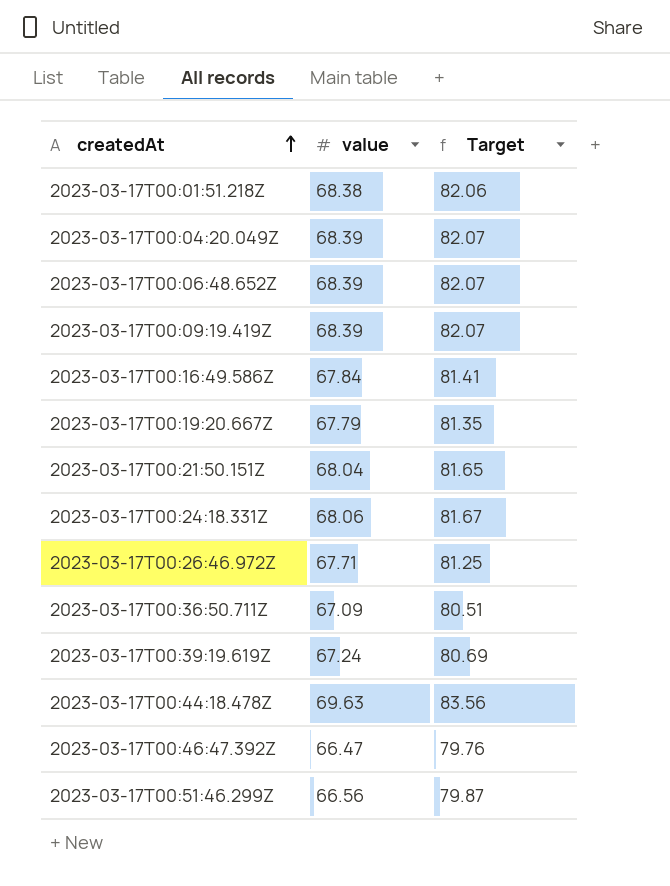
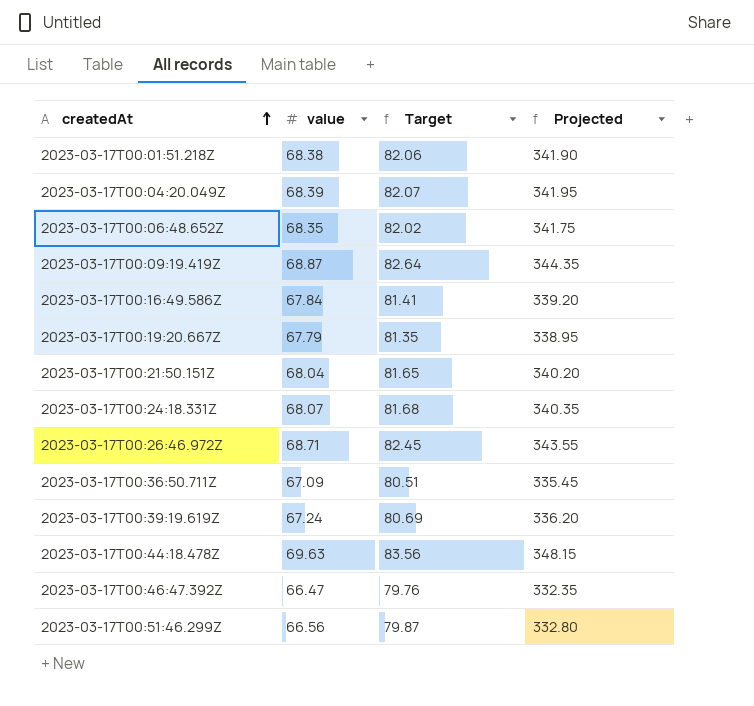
column Projected | formula: none -> [value] * 5
2023-03-17T00:06:48.652Z | value: 68.39 -> 68.35
2023-03-17T00:06:48.652Z | Target: 82.07 -> 82.02
2023-03-17T00:09:19.419Z | value: 68.39 -> 68.87
2023-03-17T00:09:19.419Z | Target: 82.07 -> 82.64
2023-03-17T00:24:18.331Z | value: 68.06 -> 68.07
2023-03-17T00:24:18.331Z | Target: 81.67 -> 81.68
2023-03-17T00:26:46.972Z | value: 67.71 -> 68.71
2023-03-17T00:26:46.972Z | Target: 81.25 -> 82.45

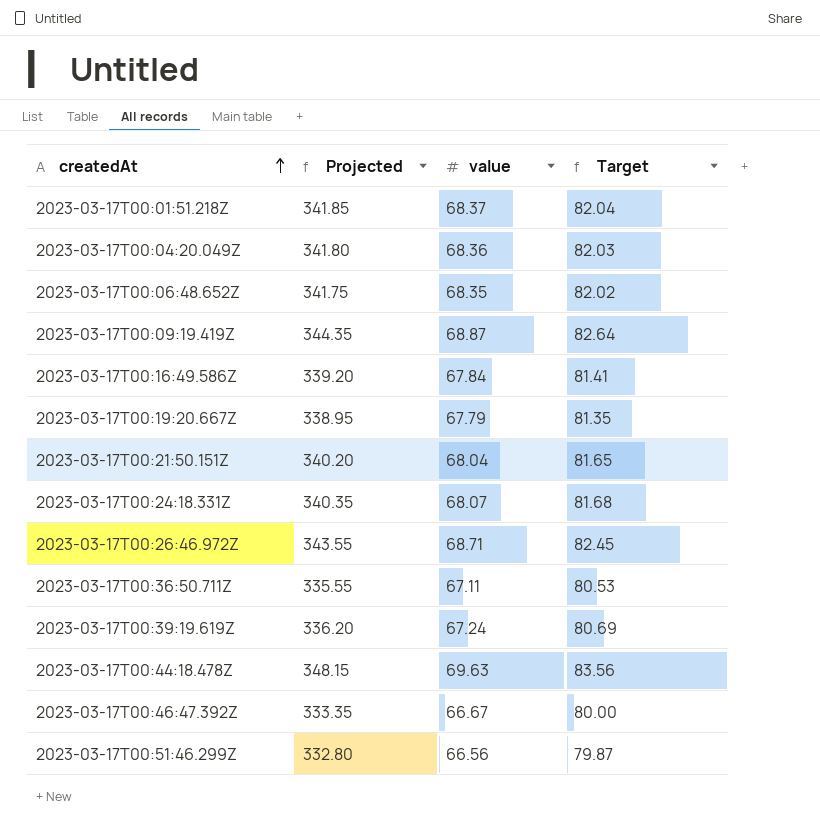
column Projected | position: 4 -> 2
2023-03-17T00:01:51.218Z | Projected: 341.90 -> 341.85
2023-03-17T00:01:51.218Z | value: 68.38 -> 68.37
2023-03-17T00:01:51.218Z | Target: 82.06 -> 82.04
2023-03-17T00:04:20.049Z | Projected: 341.95 -> 341.80
2023-03-17T00:04:20.049Z | value: 68.39 -> 68.36
2023-03-17T00:04:20.049Z | Target: 82.07 -> 82.03
2023-03-17T00:36:50.711Z | Projected: 335.45 -> 335.55
2023-03-17T00:36:50.711Z | value: 67.09 -> 67.11
2023-03-17T00:36:50.711Z | Target: 80.51 -> 80.53
2023-03-17T00:46:47.392Z | Projected: 332.35 -> 333.35
2023-03-17T00:46:47.392Z | value: 66.47 -> 66.67
2023-03-17T00:46:47.392Z | Target: 79.76 -> 80.00

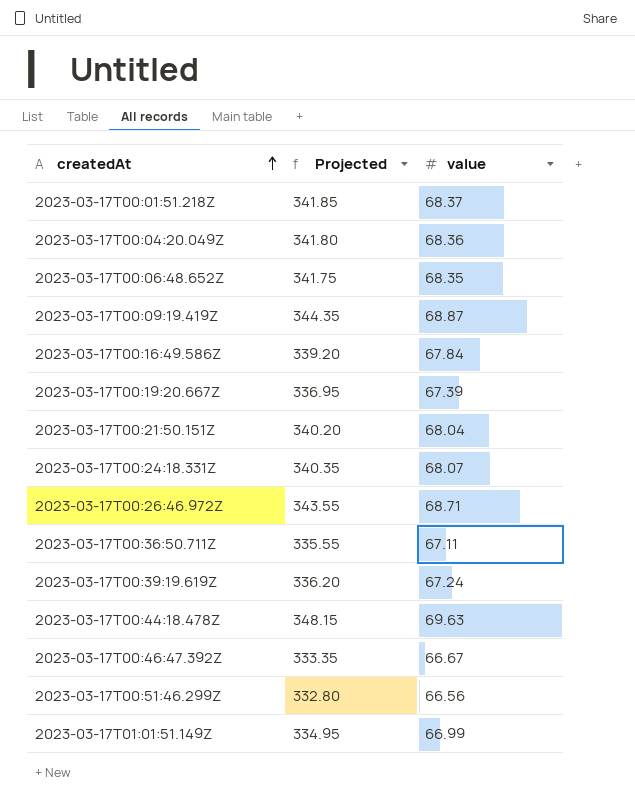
column Target | formula: [value] * 1.2 -> none
2023-03-17T00:19:20.667Z | Projected: 338.95 -> 336.95
2023-03-17T00:19:20.667Z | value: 67.79 -> 67.39
row 2023-03-17T01:01:51.149Z: none -> 334.95 | 66.99

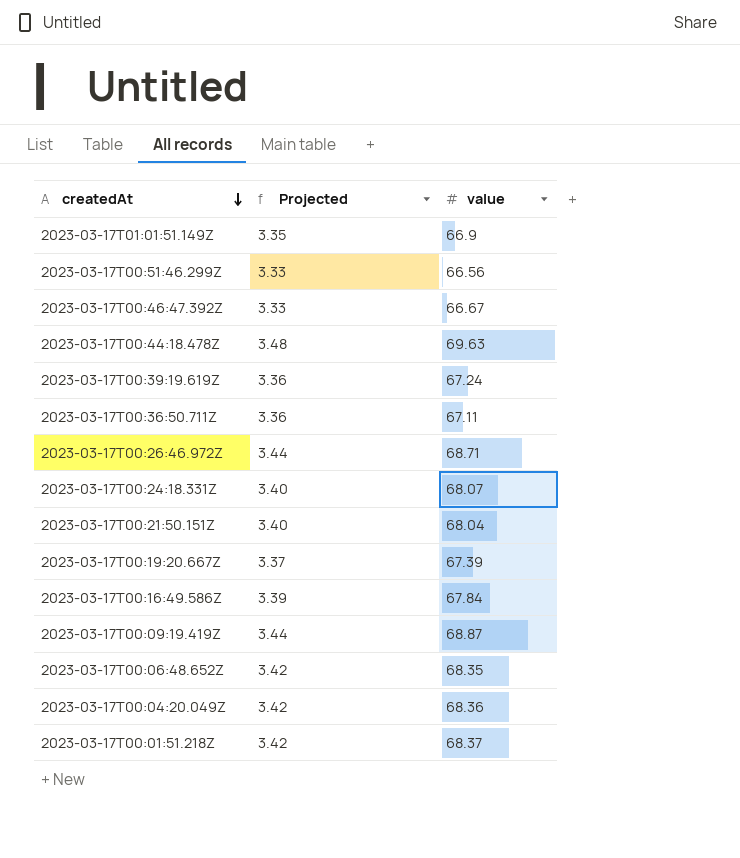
row order: createdAt ascending -> createdAt descending
column Projected | formula: [value] * 5 -> [value] * 0.05
2023-03-17T01:01:51.149Z | value: 66.99 -> 66.9

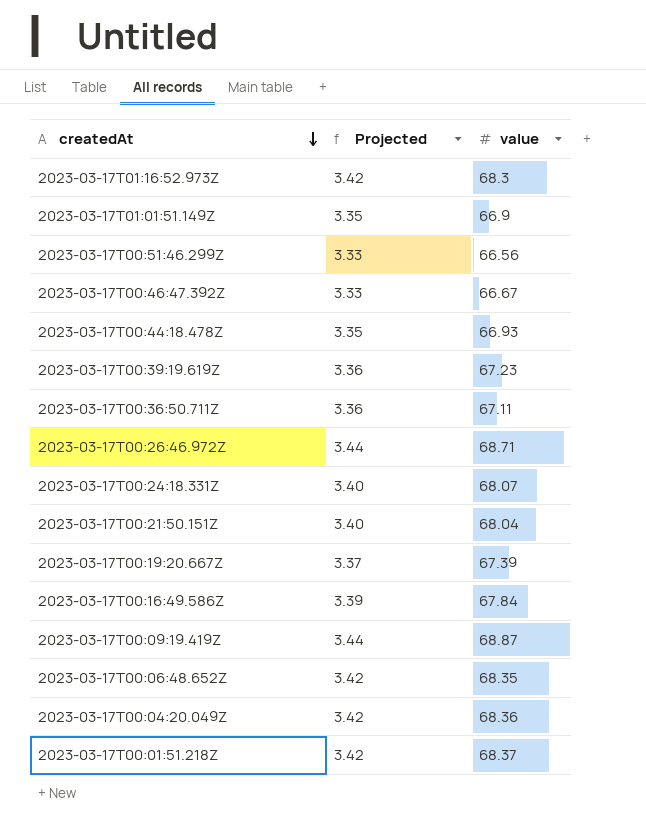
row 2023-03-17T01:16:52.973Z: none -> 3.42 | 68.3
2023-03-17T00:44:18.478Z | Projected: 3.48 -> 3.35
2023-03-17T00:44:18.478Z | value: 69.63 -> 66.93
2023-03-17T00:39:19.619Z | value: 67.24 -> 67.23

